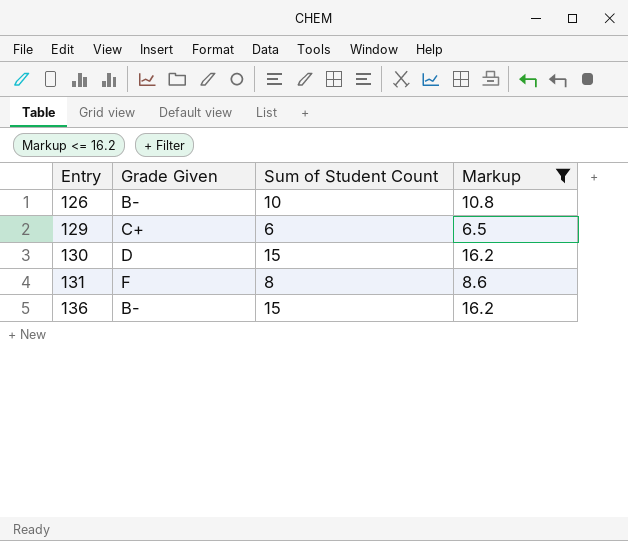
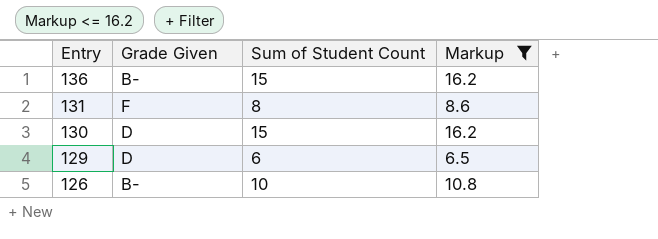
row order: Entry ascending -> Entry descending
129 | Grade Given: C+ -> D

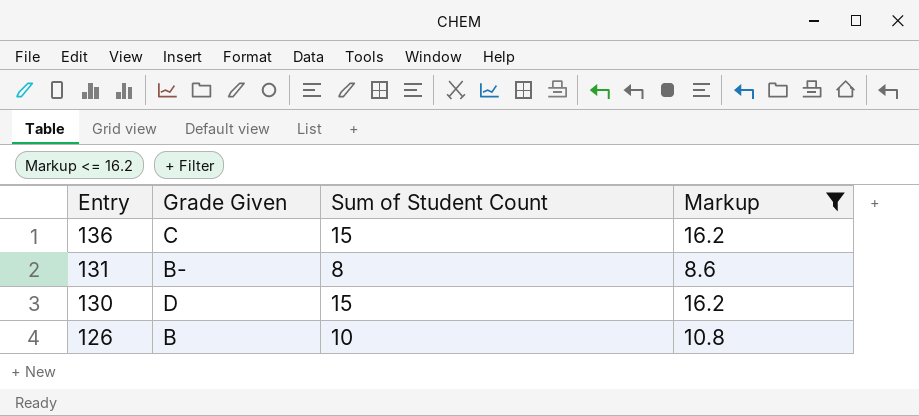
row 129: D | 6 | 6.5 -> none
136 | Grade Given: B- -> C
131 | Grade Given: F -> B-
126 | Grade Given: B- -> B

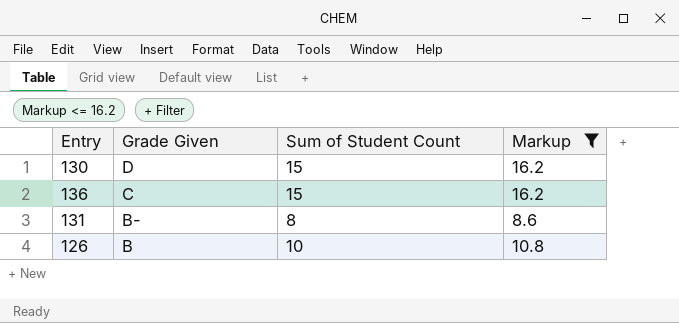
row order: Entry descending -> Grade Given descending

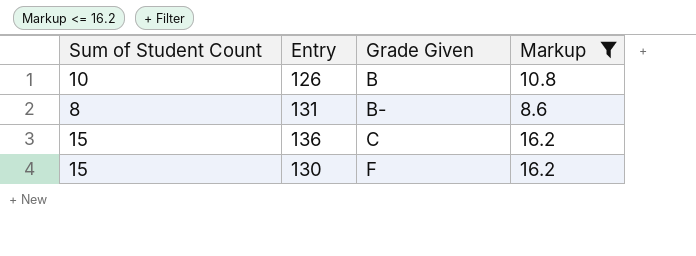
row order: Grade Given descending -> Grade Given ascending
column Sum of Student Count | position: 3 -> 1
130 | Grade Given: D -> F

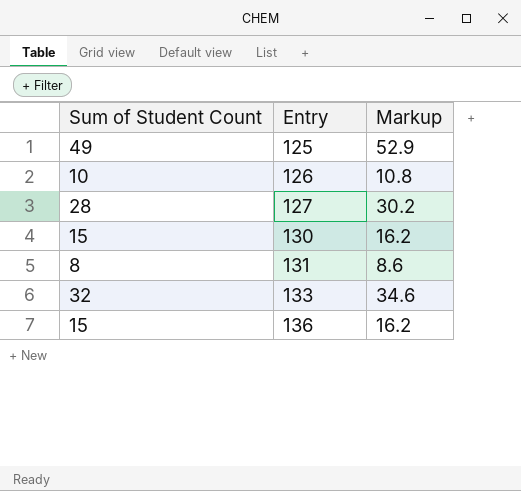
filter: Markup <= 16.2 -> none
row order: Grade Given ascending -> Entry ascending
column Grade Given | position: 3 -> none

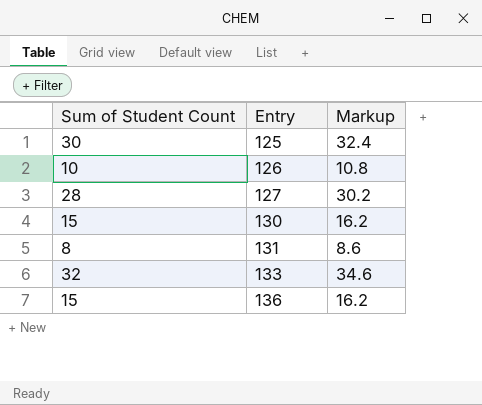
125 | Sum of Student Count: 49 -> 30
125 | Markup: 52.9 -> 32.4

